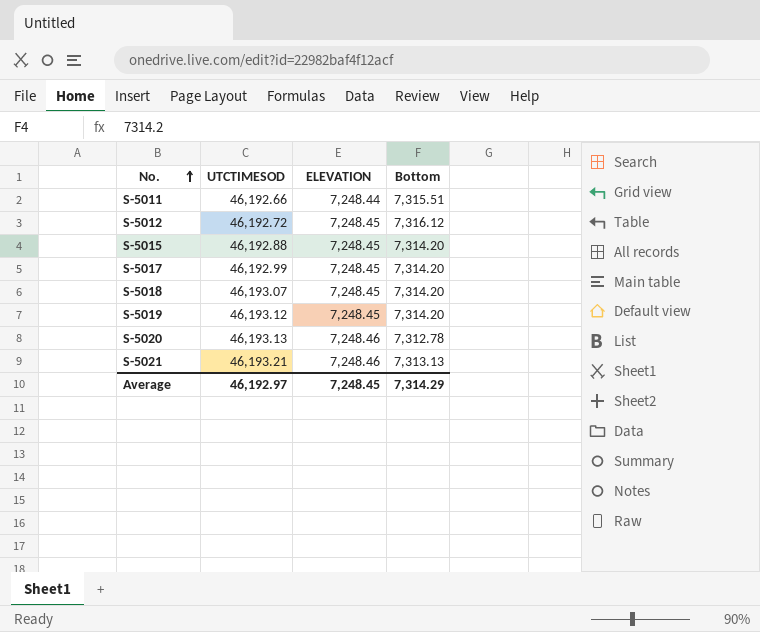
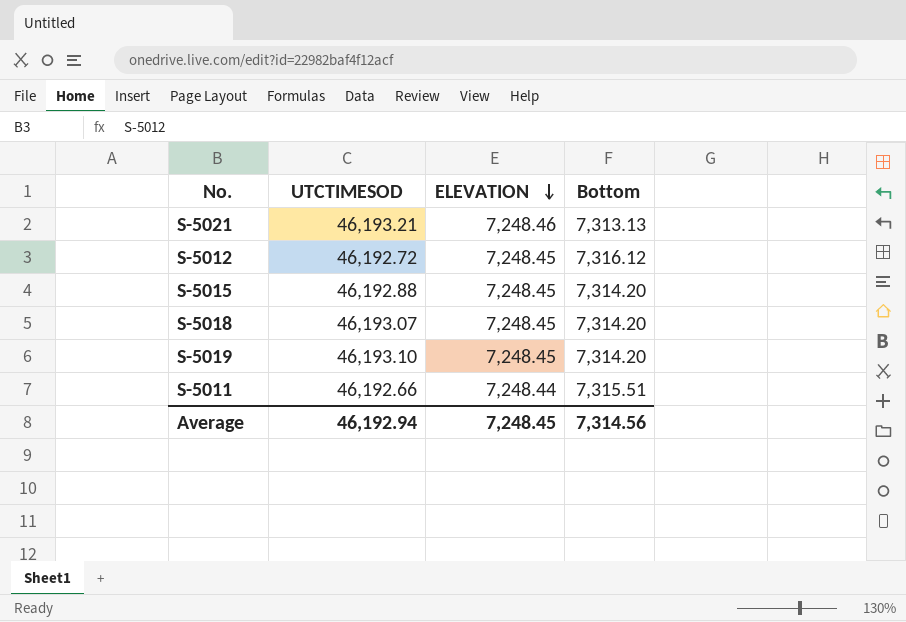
row order: No. ascending -> ELEVATION descending
row S-5017: 46,192.99 | 7,248.45 | 7,314.20 -> none
row S-5020: 46,193.13 | 7,248.46 | 7,312.78 -> none
S-5019 | UTCTIMESOD: 46,193.12 -> 46,193.10
Average | UTCTIMESOD: 46,192.97 -> 46,192.94
Average | Bottom: 7,314.29 -> 7,314.56

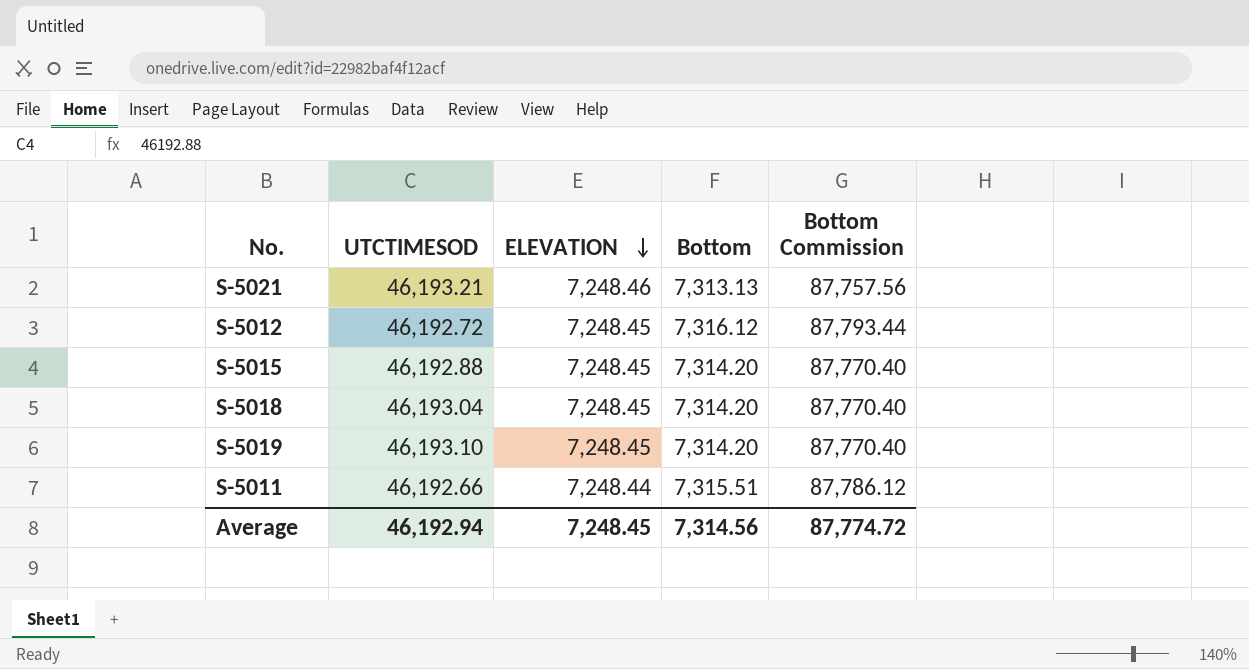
column Bottom Commission | formula: none -> [Bottom] * 12
S-5018 | UTCTIMESOD: 46,193.07 -> 46,193.04

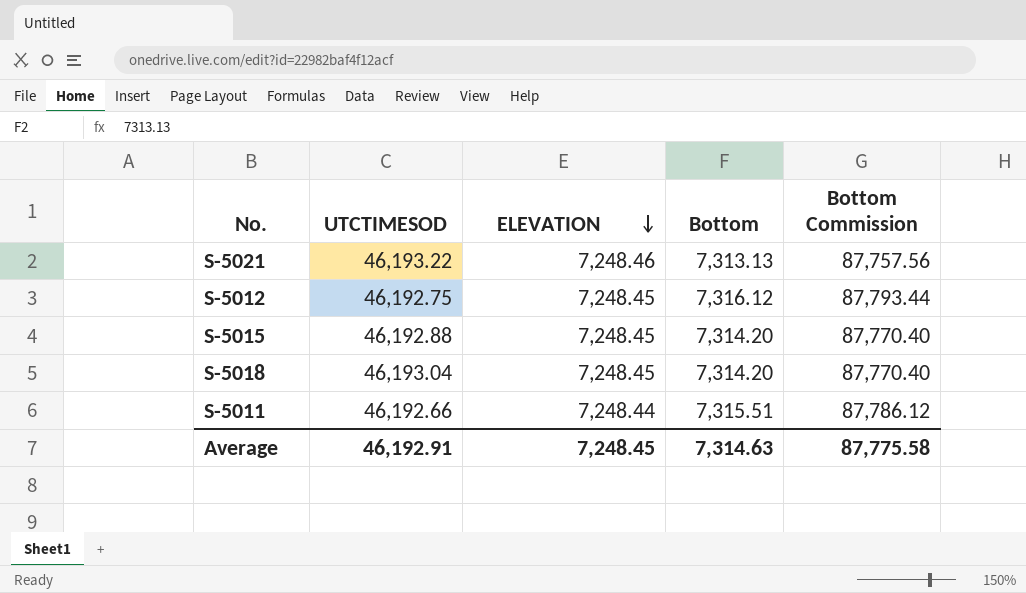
row S-5019: 46,193.10 | 7,248.45 | 7,314.20 | 87,770.40 -> none
S-5021 | UTCTIMESOD: 46,193.21 -> 46,193.22
S-5012 | UTCTIMESOD: 46,192.72 -> 46,192.75
Average | UTCTIMESOD: 46,192.94 -> 46,192.91
Average | Bottom: 7,314.56 -> 7,314.63
Average | Bottom Commission: 87,774.72 -> 87,775.58

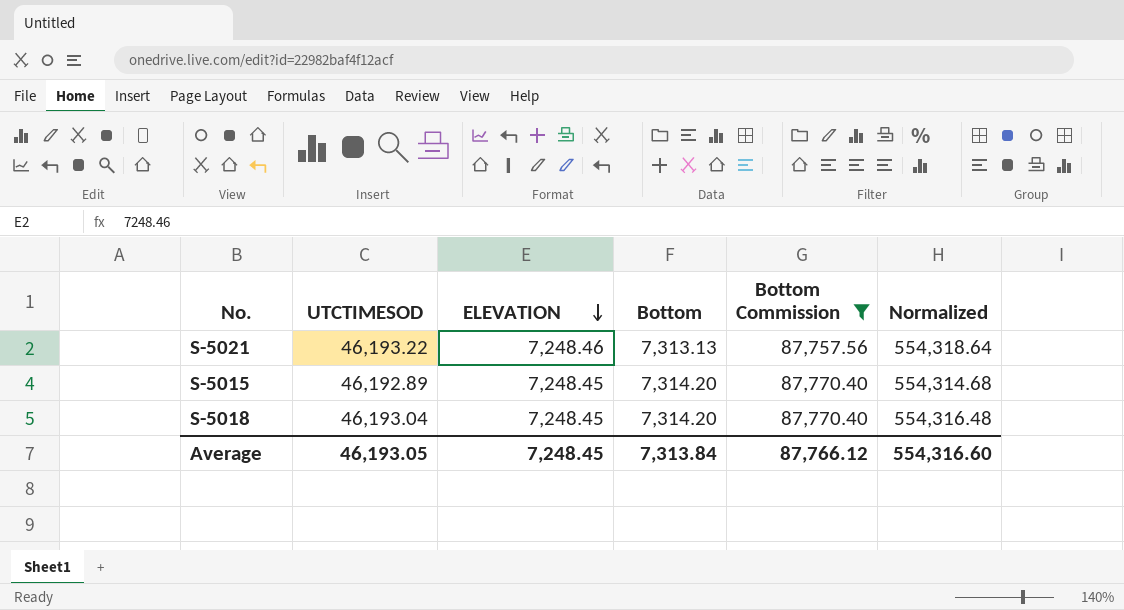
filter: none -> Bottom Commission <= 87,770.40
column Normalized | formula: none -> [UTCTIMESOD] * 12
S-5015 | UTCTIMESOD: 46,192.88 -> 46,192.89
Average | UTCTIMESOD: 46,192.91 -> 46,193.05
Average | Bottom: 7,314.63 -> 7,313.84
Average | Bottom Commission: 87,775.58 -> 87,766.12

